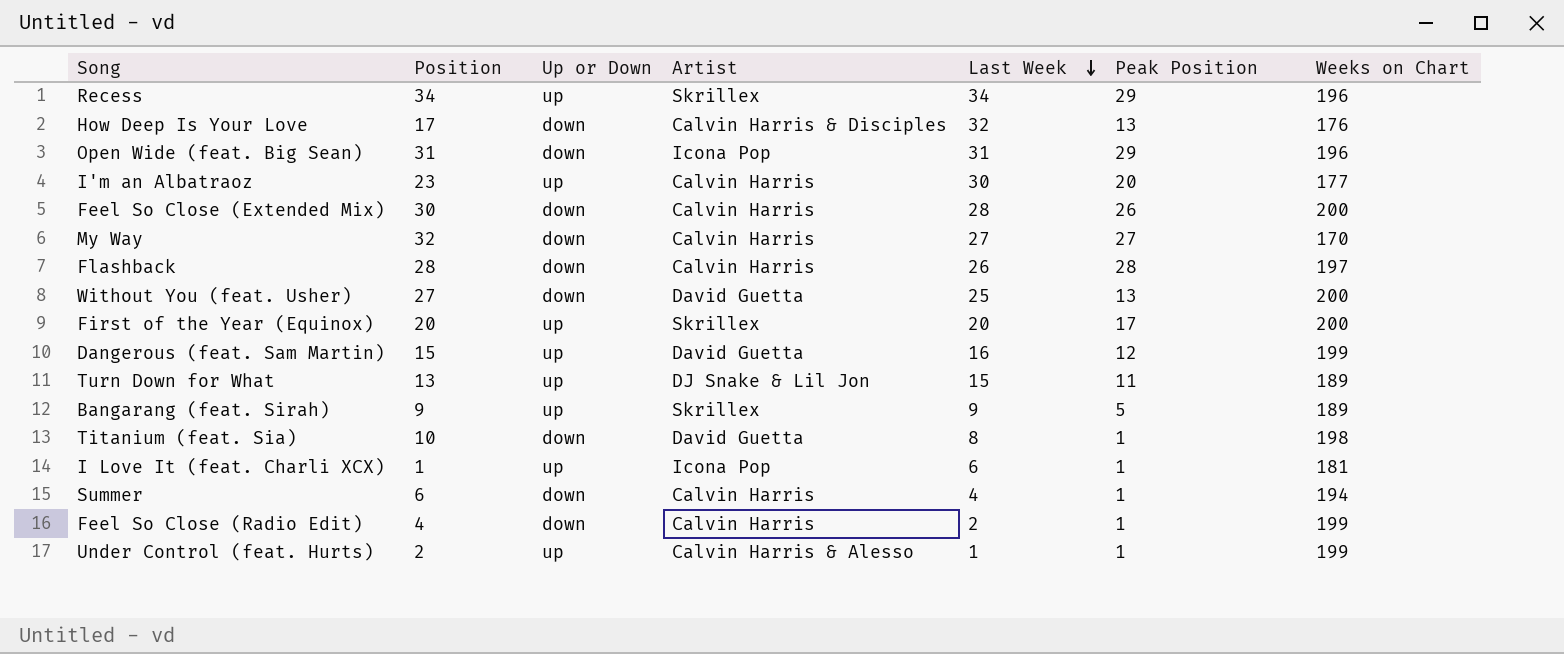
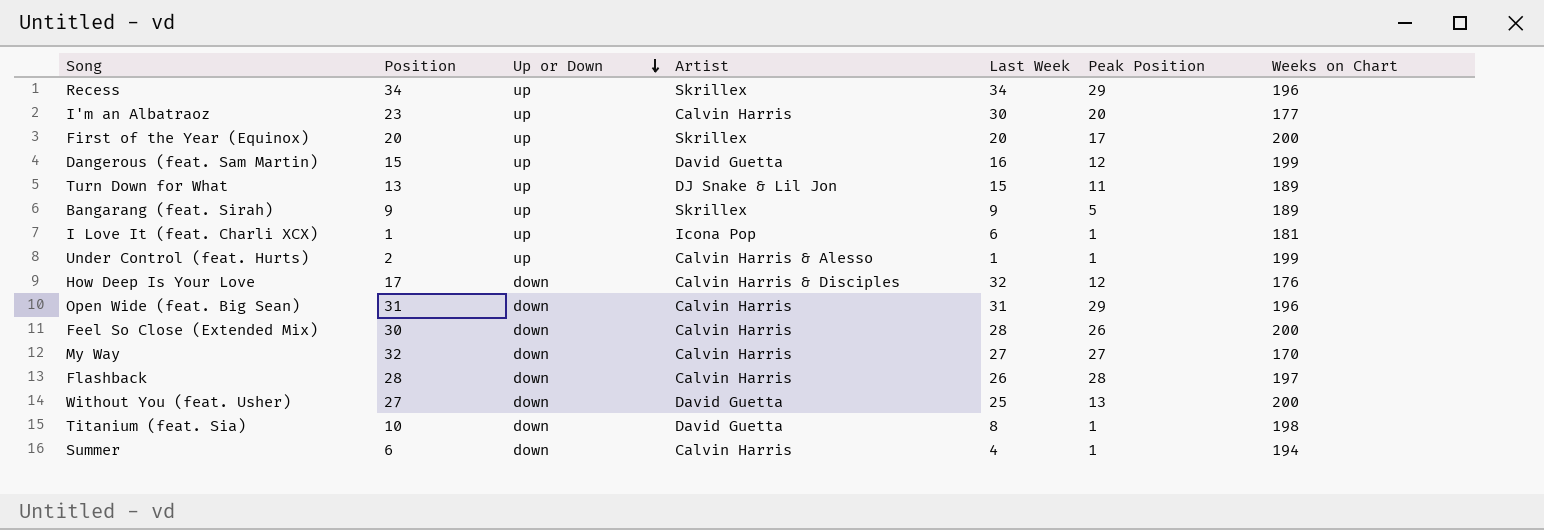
row order: Last Week descending -> Up or Down descending
row Feel So Close (Radio Edit): 4 | down | Calvin Harris | 2 | 1 | 199 -> none
How Deep Is Your Love | Peak Position: 13 -> 12
Open Wide (feat. Big Sean) | Artist: Icona Pop -> Calvin Harris

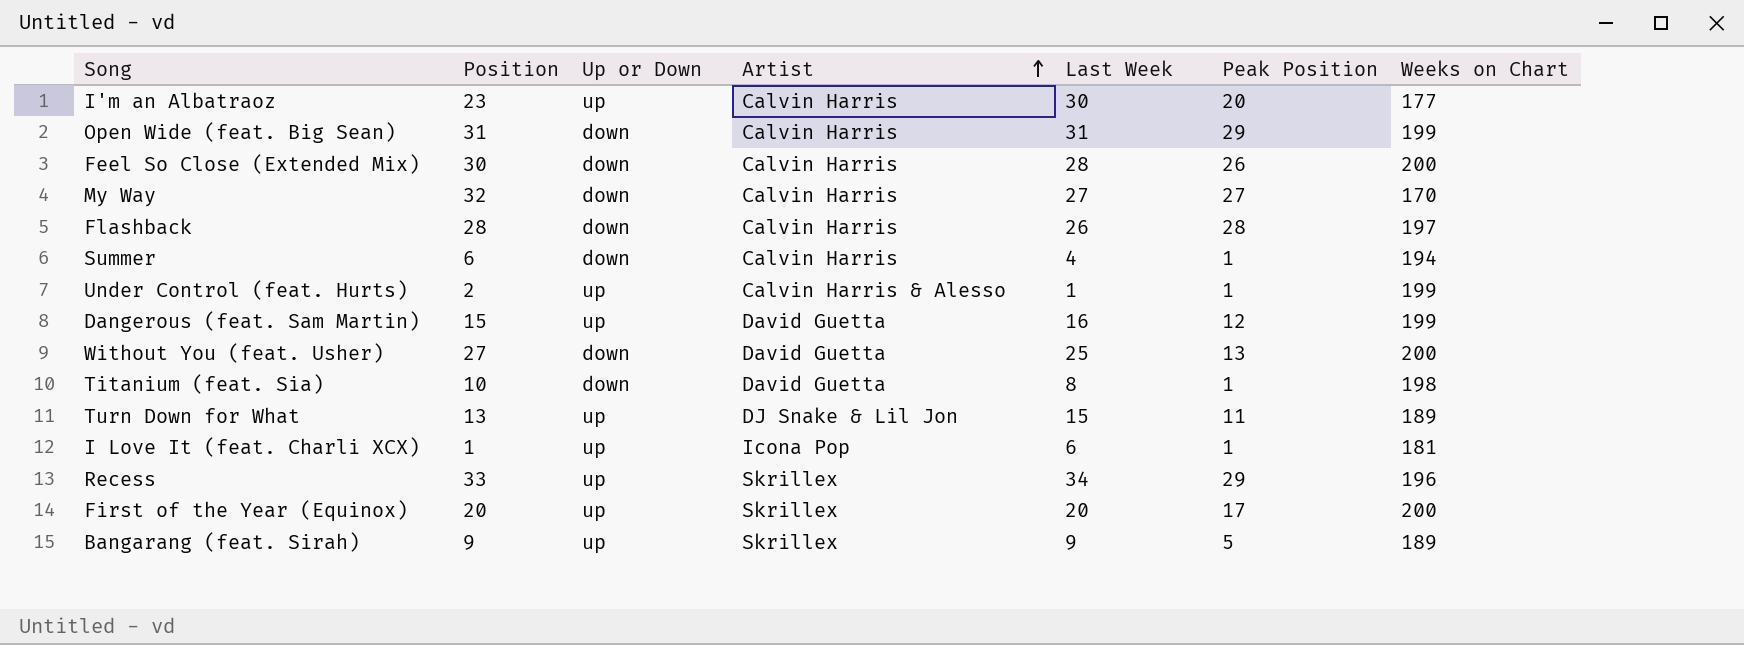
row order: Up or Down descending -> Artist ascending
row How Deep Is Your Love: 17 | down | Calvin Harris & Disciples | 32 | 12 | 176 -> none
Open Wide (feat. Big Sean) | Weeks on Chart: 196 -> 199
Recess | Position: 34 -> 33

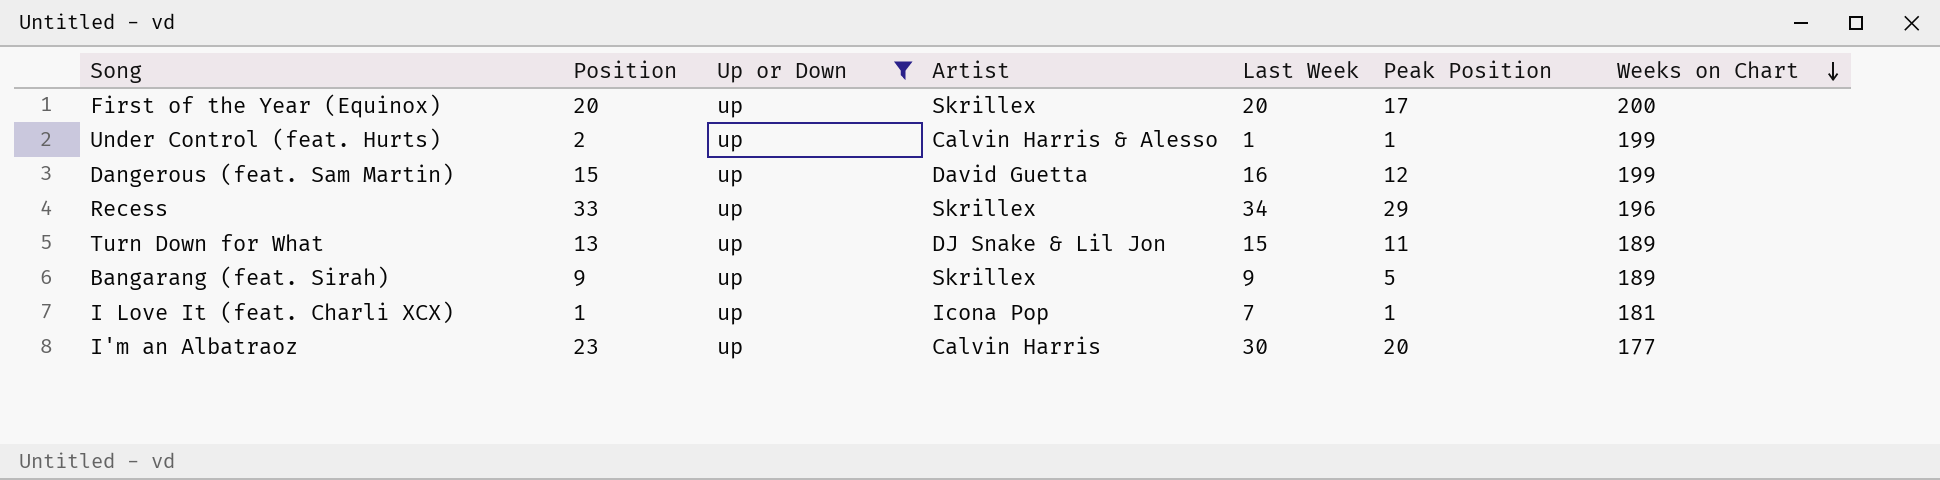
filter: none -> Up or Down = up
row order: Artist ascending -> Weeks on Chart descending
I Love It (feat. Charli XCX) | Last Week: 6 -> 7

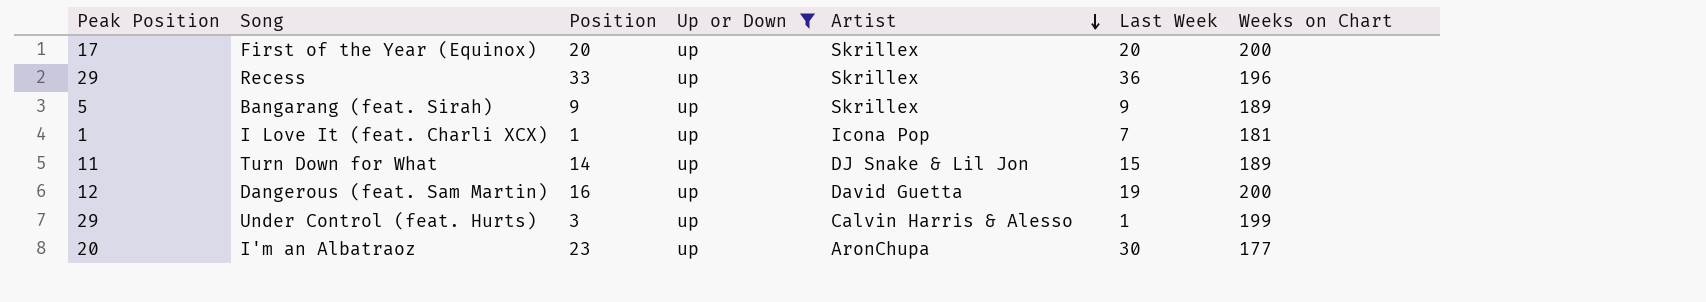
row order: Weeks on Chart descending -> Artist descending
column Peak Position | position: 6 -> 1
Recess | Last Week: 34 -> 36
Turn Down for What | Position: 13 -> 14
Dangerous (feat. Sam Martin) | Position: 15 -> 16
Dangerous (feat. Sam Martin) | Last Week: 16 -> 19
Dangerous (feat. Sam Martin) | Weeks on Chart: 199 -> 200
Under Control (feat. Hurts) | Peak Position: 1 -> 29
Under Control (feat. Hurts) | Position: 2 -> 3
I'm an Albatraoz | Artist: Calvin Harris -> AronChupa

